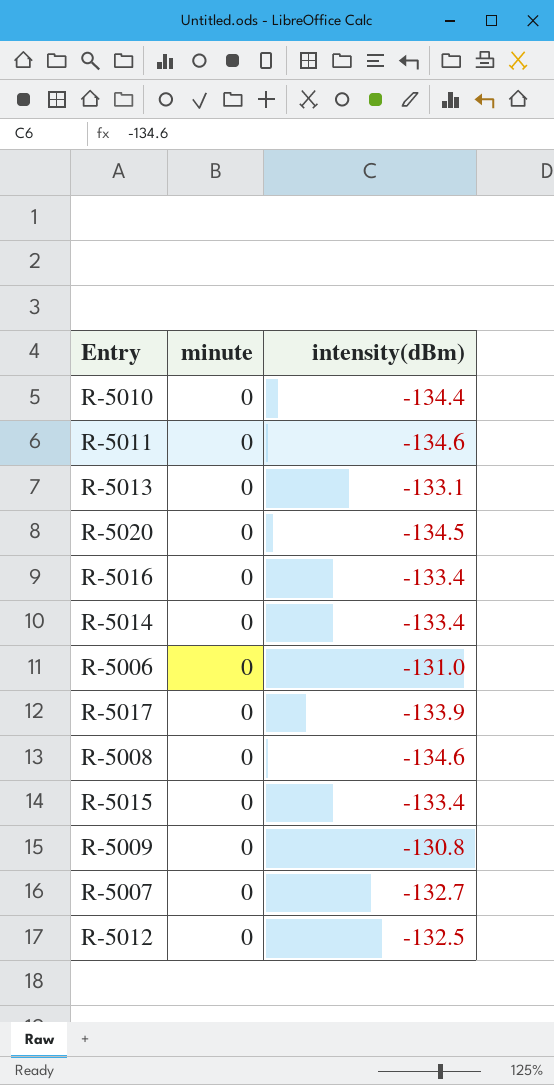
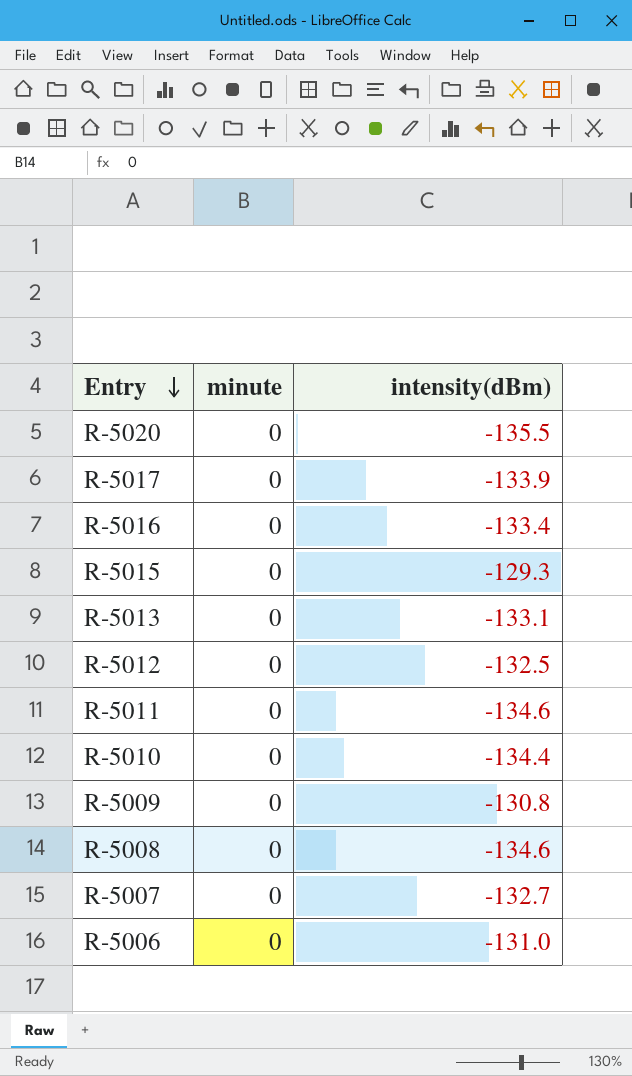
row order: none -> Entry descending
row R-5014: 0 | -133.4 -> none
R-5020 | intensity(dBm): -134.5 -> -135.5
R-5015 | intensity(dBm): -133.4 -> -129.3

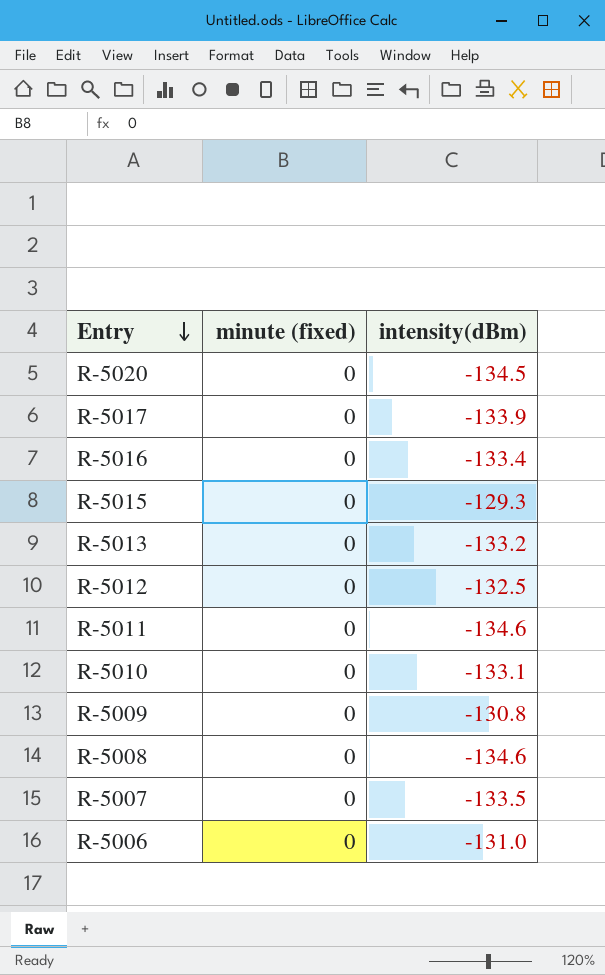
column name: minute -> minute (fixed)
R-5020 | intensity(dBm): -135.5 -> -134.5
R-5013 | intensity(dBm): -133.1 -> -133.2
R-5010 | intensity(dBm): -134.4 -> -133.1
R-5007 | intensity(dBm): -132.7 -> -133.5

